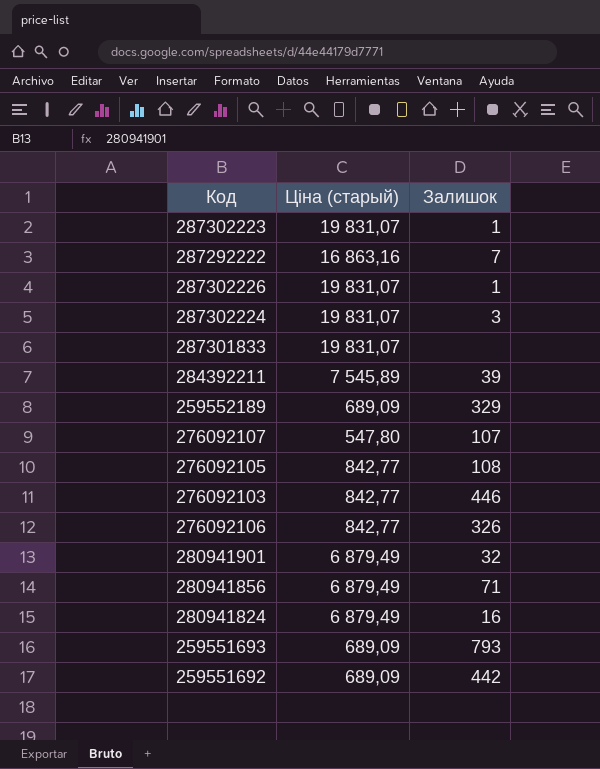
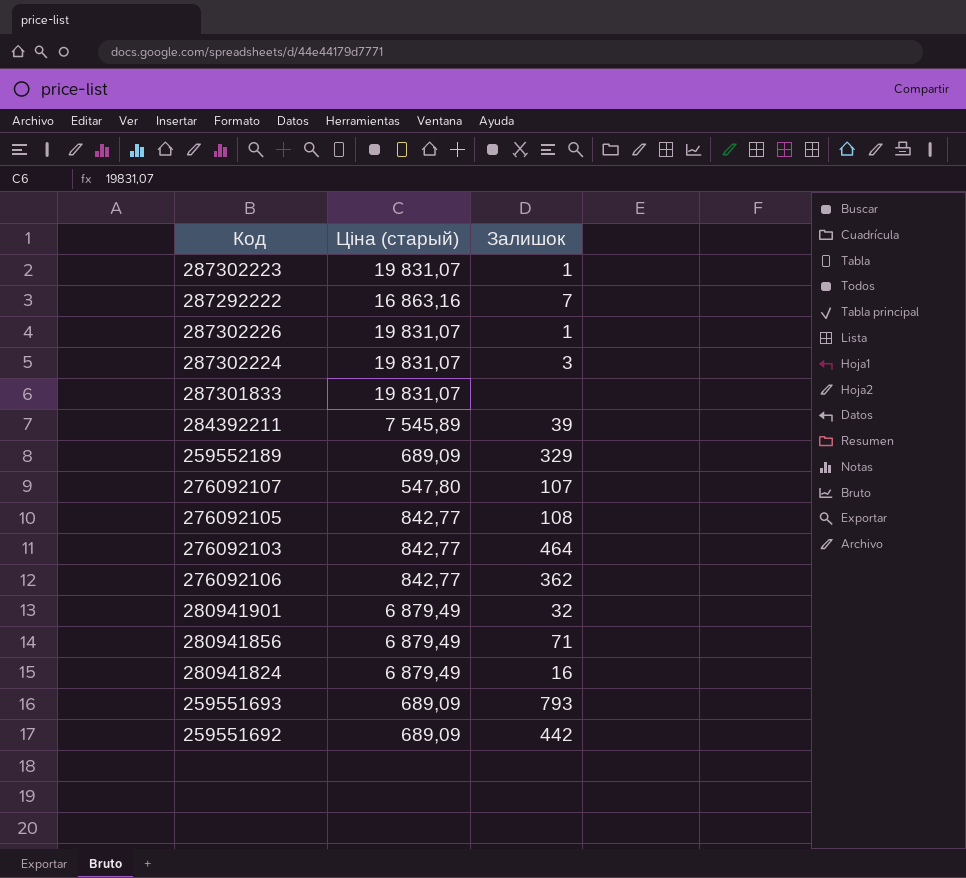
276092103 | Залишок: 446 -> 464
276092106 | Залишок: 326 -> 362

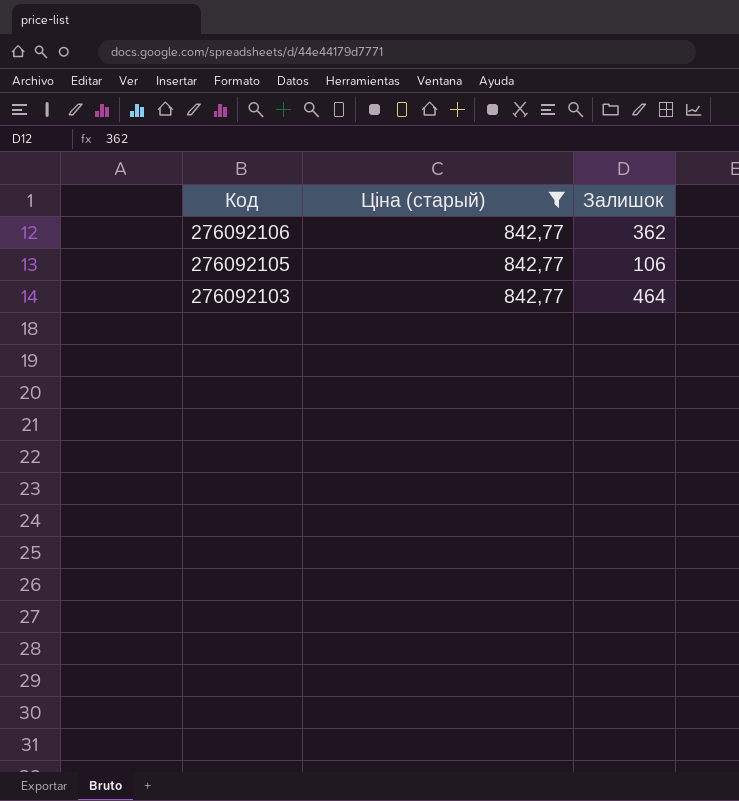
filter: none -> Ціна (старый) = 842,77
row order: none -> Код descending
276092105 | Залишок: 108 -> 106

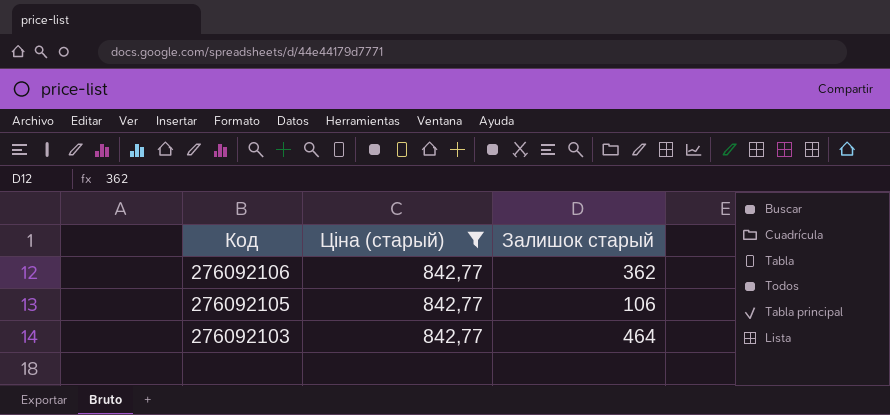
column name: Залишок -> Залишок старый

